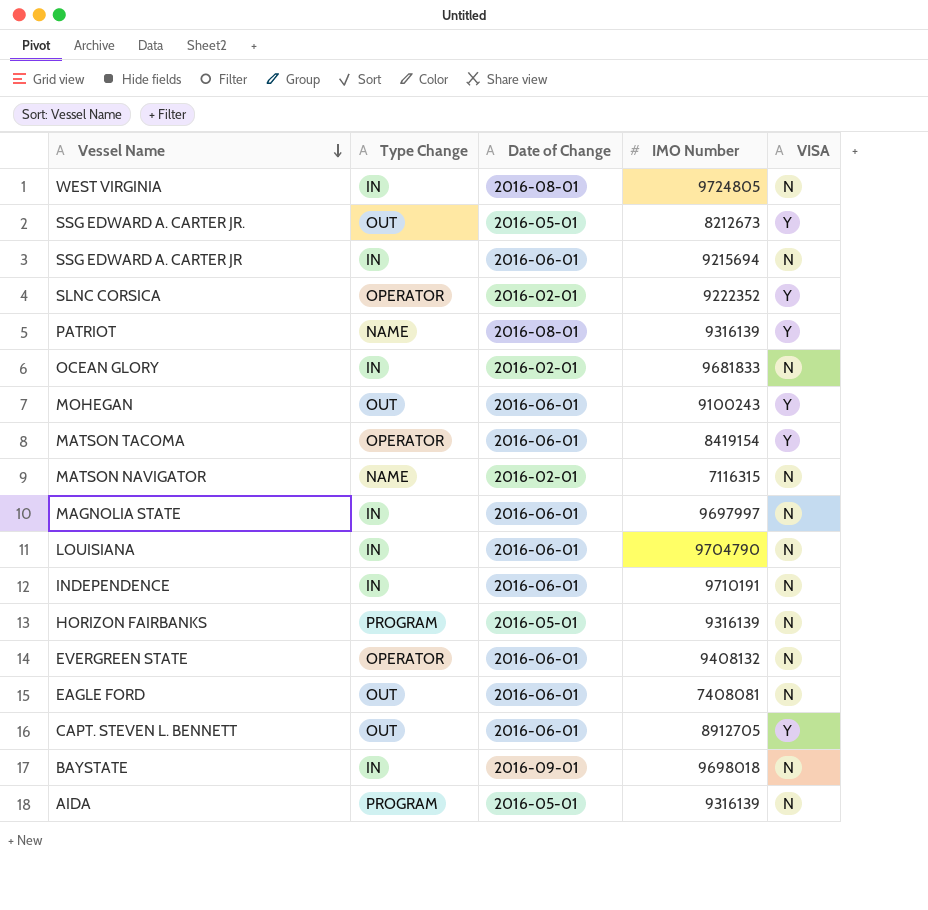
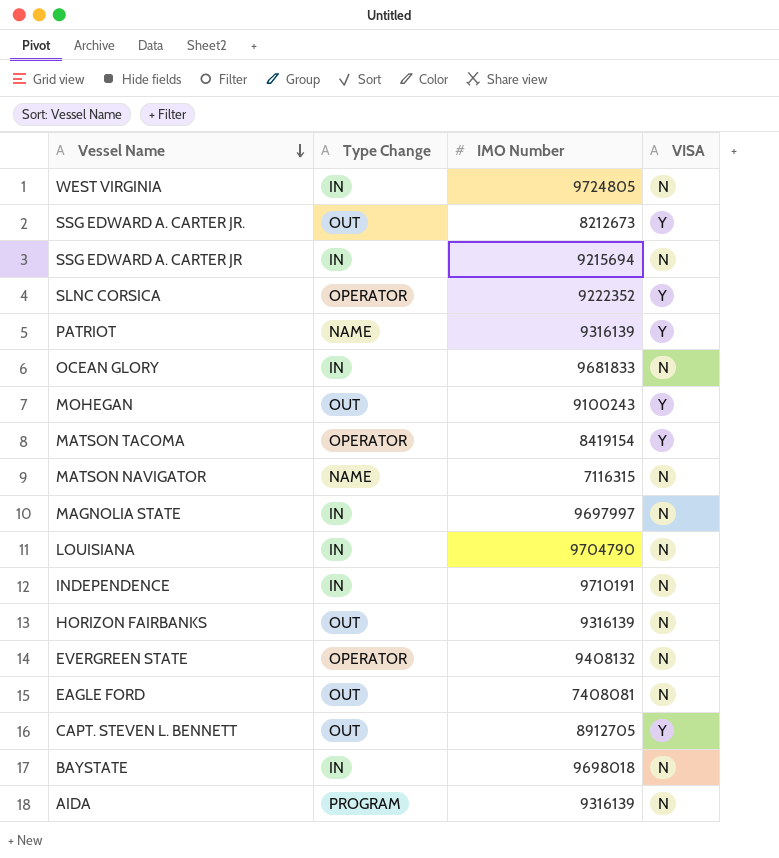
column Date of Change | position: 3 -> none
HORIZON FAIRBANKS | Type Change: PROGRAM -> OUT

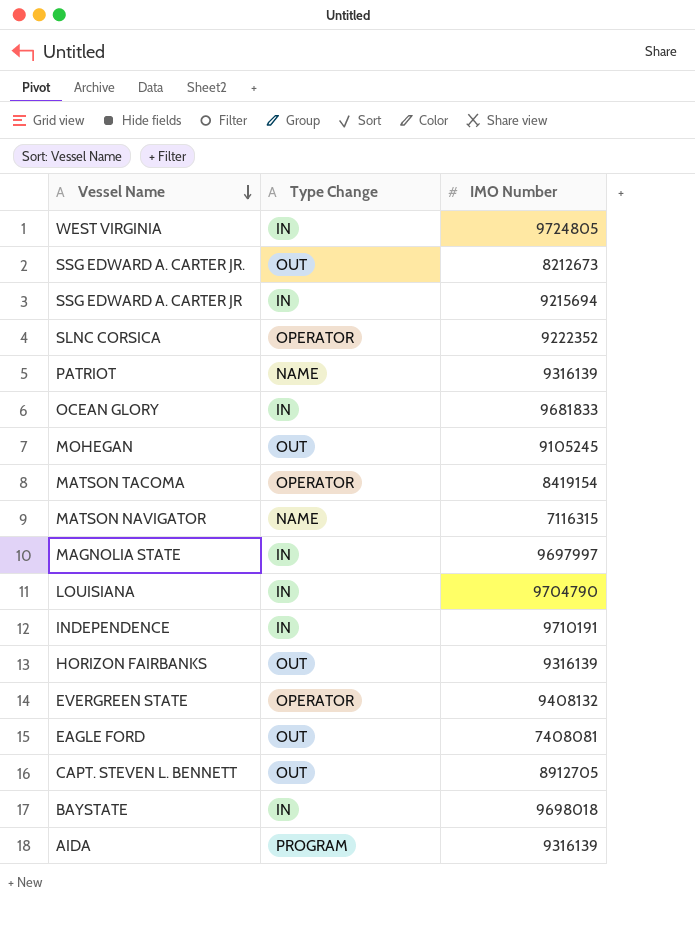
column VISA | position: 4 -> none
MOHEGAN | IMO Number: 9100243 -> 9105245

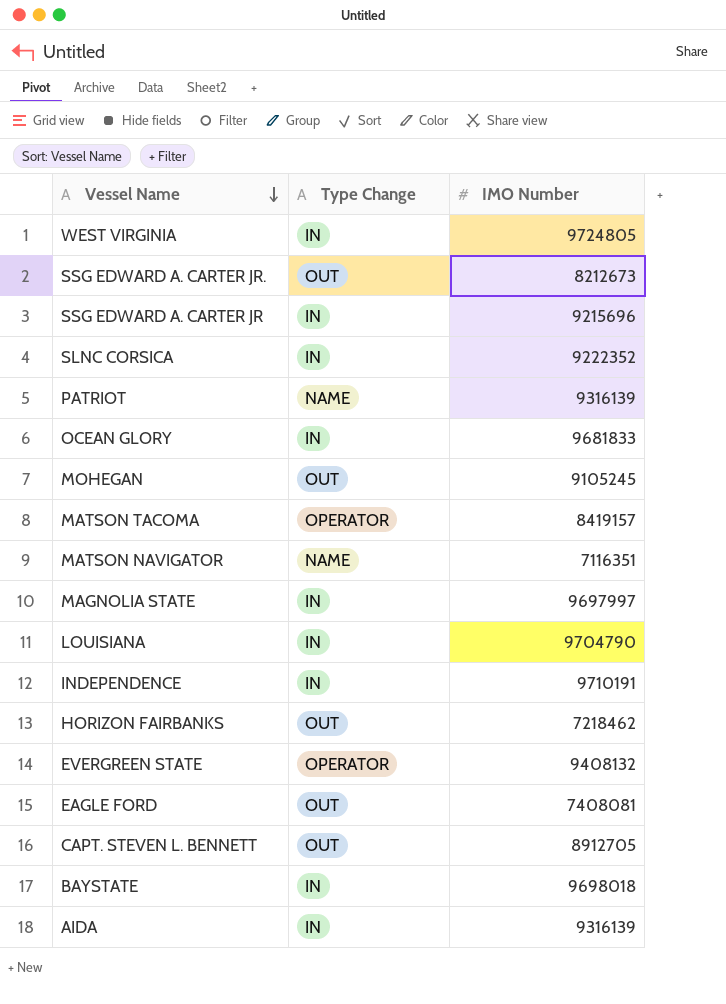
SSG EDWARD A. CARTER JR | IMO Number: 9215694 -> 9215696
SLNC CORSICA | Type Change: OPERATOR -> IN
MATSON TACOMA | IMO Number: 8419154 -> 8419157
MATSON NAVIGATOR | IMO Number: 7116315 -> 7116351
HORIZON FAIRBANKS | IMO Number: 9316139 -> 7218462
AIDA | Type Change: PROGRAM -> IN

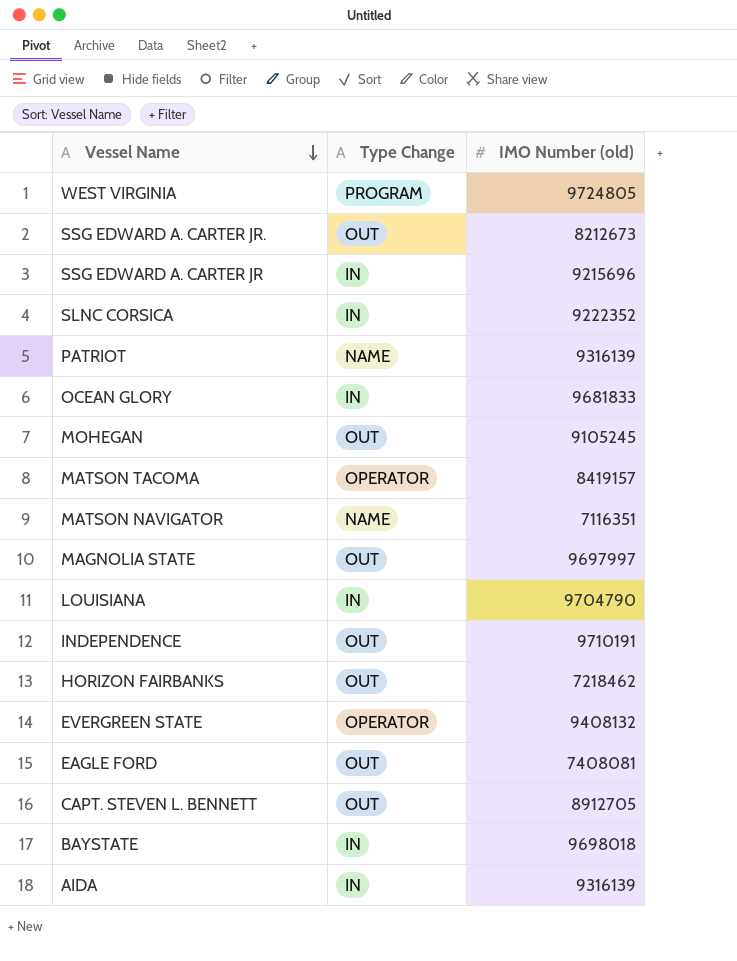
column name: IMO Number -> IMO Number (old)
WEST VIRGINIA | Type Change: IN -> PROGRAM
MAGNOLIA STATE | Type Change: IN -> OUT
INDEPENDENCE | Type Change: IN -> OUT

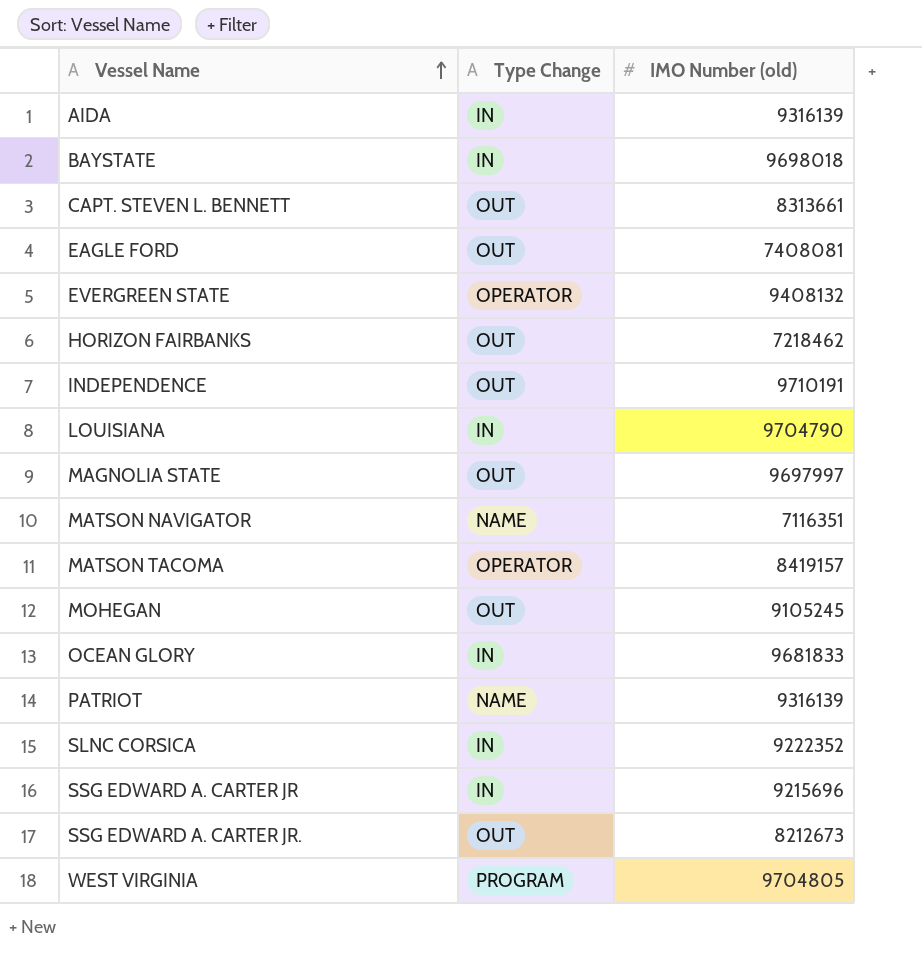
row order: Vessel Name descending -> Vessel Name ascending
CAPT. STEVEN L. BENNETT | IMO Number (old): 8912705 -> 8313661
WEST VIRGINIA | IMO Number (old): 9724805 -> 9704805

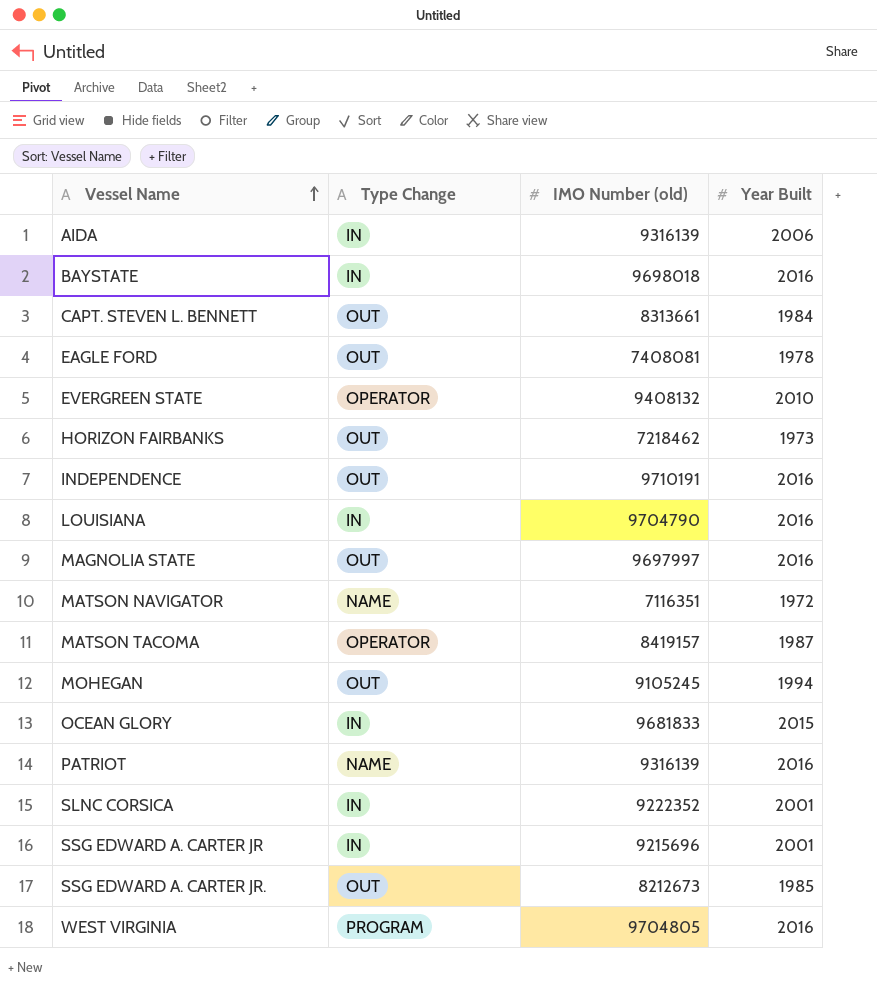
column Year Built | position: none -> 4

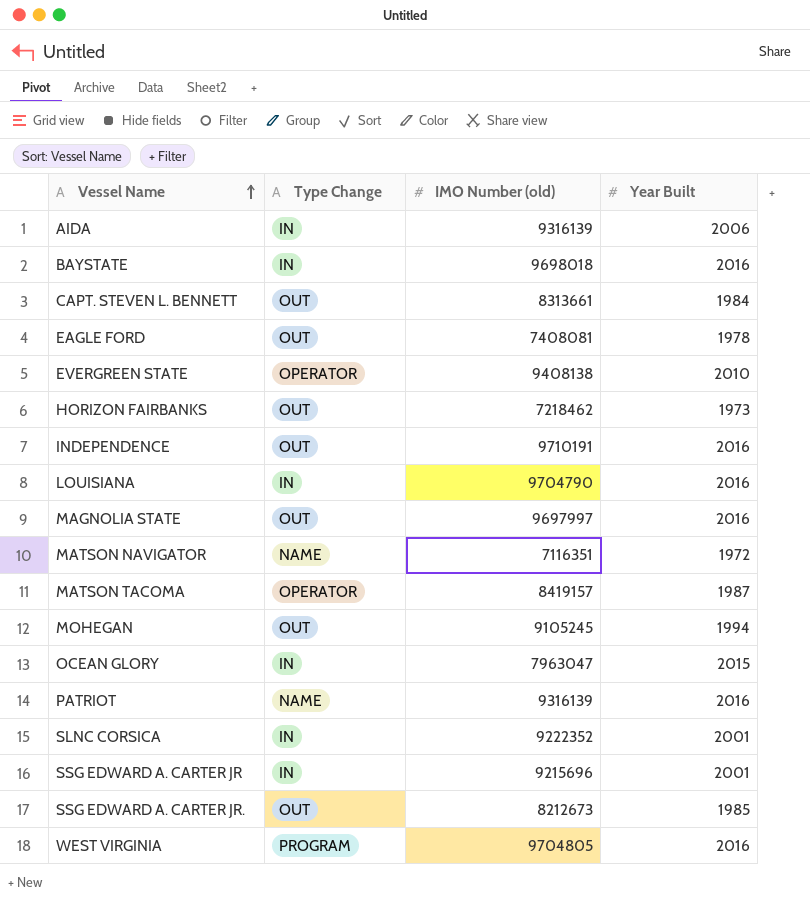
EVERGREEN STATE | IMO Number (old): 9408132 -> 9408138
OCEAN GLORY | IMO Number (old): 9681833 -> 7963047

